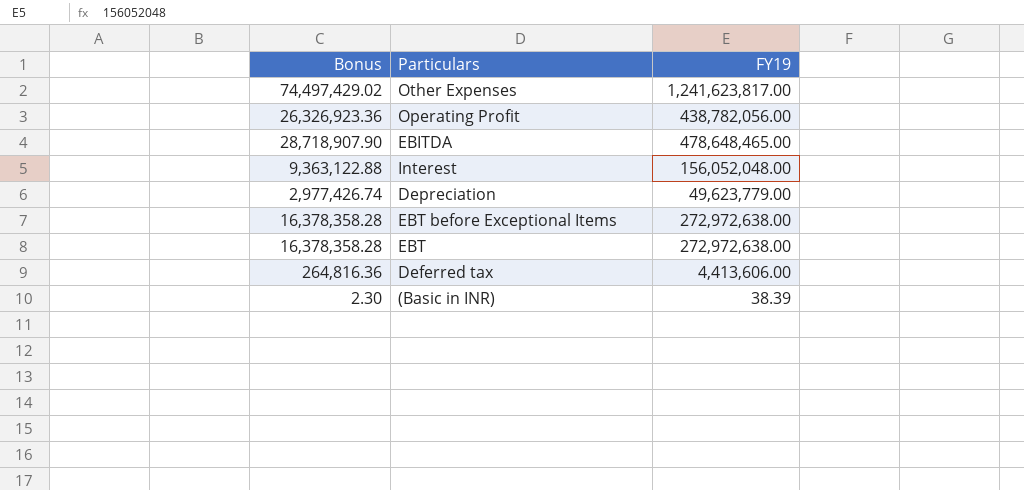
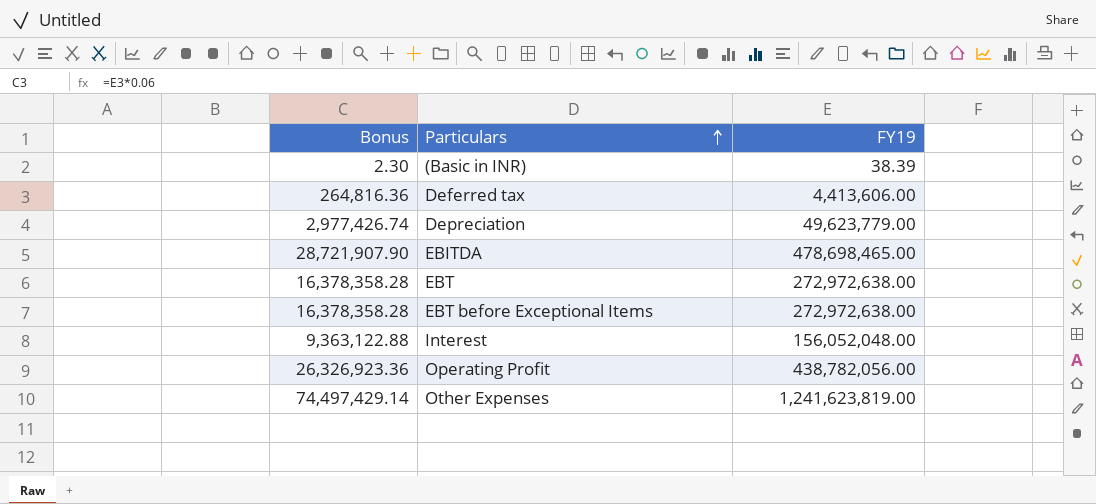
row order: none -> Particulars ascending
EBITDA | Bonus: 28,718,907.90 -> 28,721,907.90
EBITDA | FY19: 478,648,465.00 -> 478,698,465.00
Other Expenses | Bonus: 74,497,429.02 -> 74,497,429.14
Other Expenses | FY19: 1,241,623,817.00 -> 1,241,623,819.00

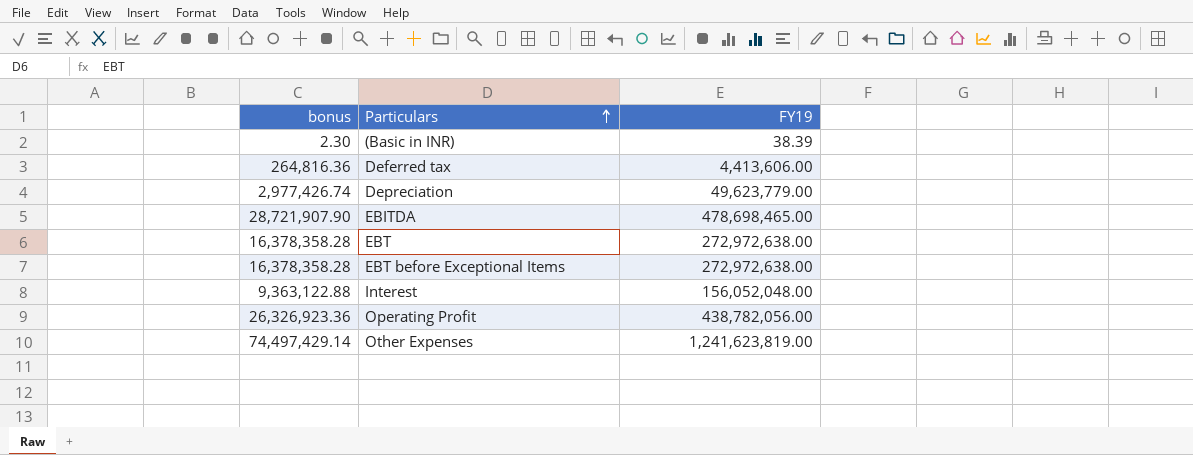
column name: Bonus -> bonus

